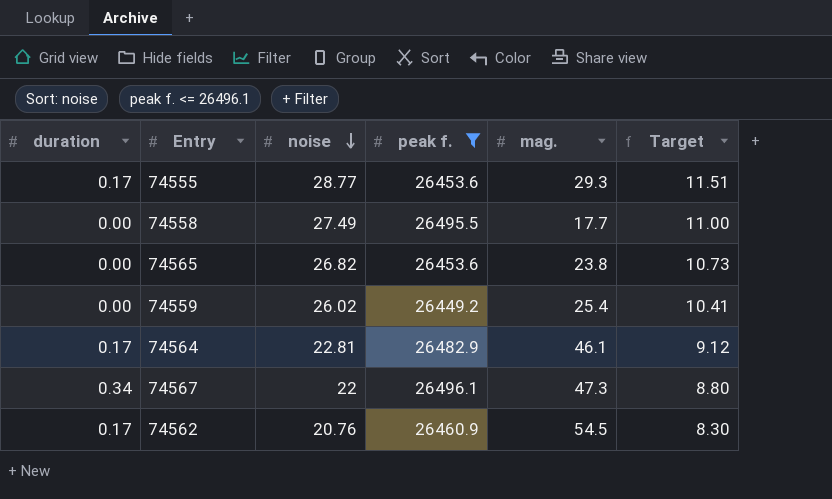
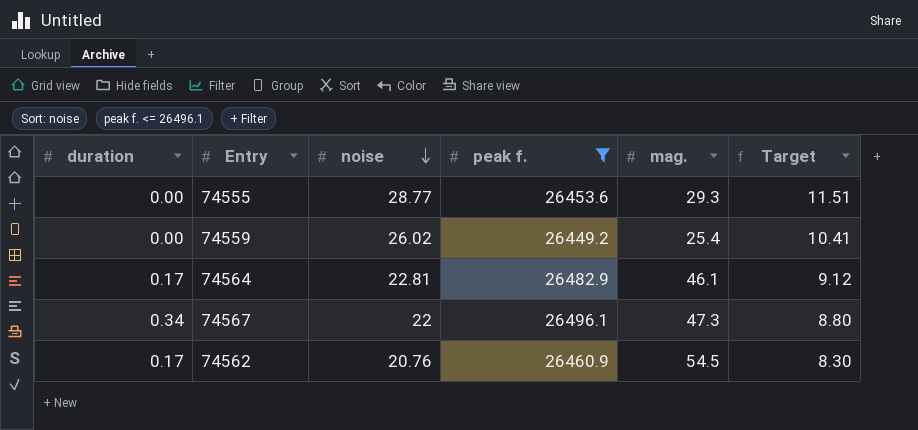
row 74558: 0.00 | 27.49 | 26495.5 | 17.7 | 11.00 -> none
row 74565: 0.00 | 26.82 | 26453.6 | 23.8 | 10.73 -> none
74555 | duration: 0.17 -> 0.00

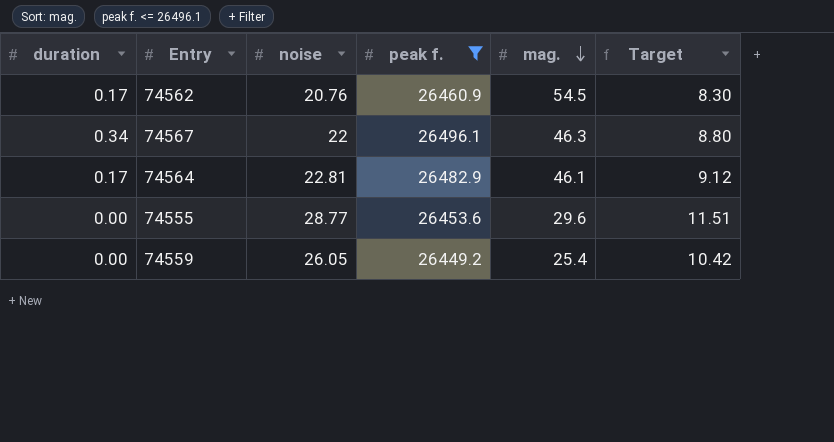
row order: noise descending -> mag. descending
74567 | mag.: 47.3 -> 46.3
74555 | mag.: 29.3 -> 29.6
74559 | noise: 26.02 -> 26.05
74559 | Target: 10.41 -> 10.42

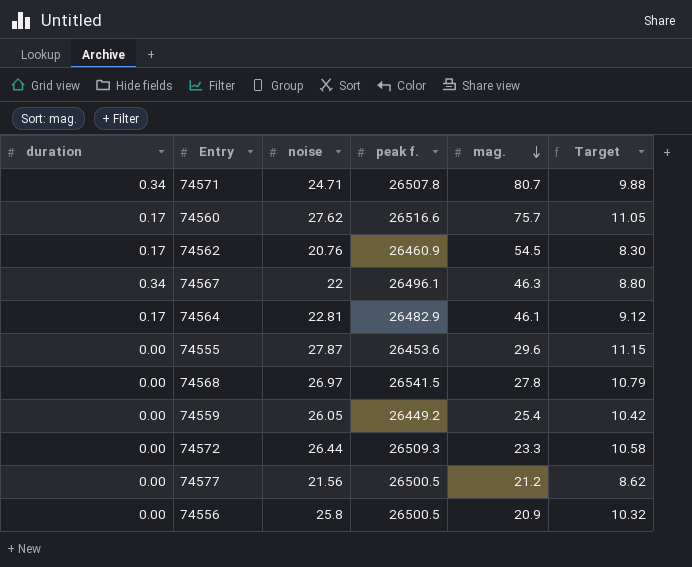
filter: peak f. <= 26496.1 -> none
74555 | noise: 28.77 -> 27.87
74555 | Target: 11.51 -> 11.15

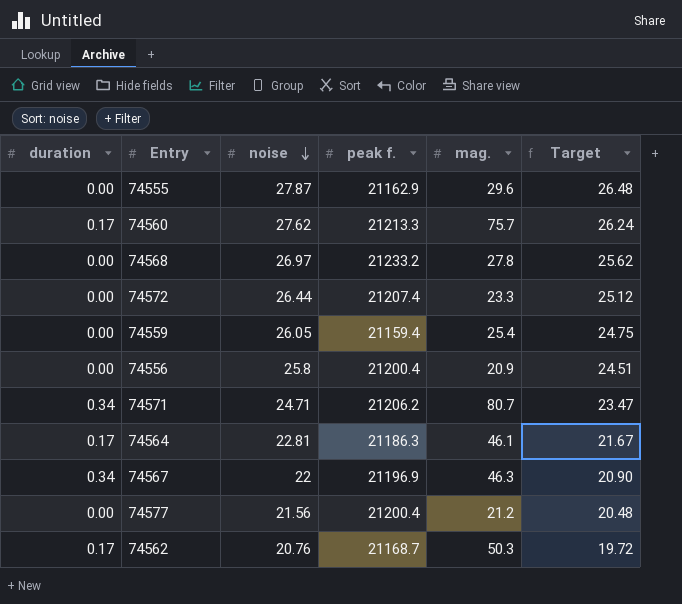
row order: mag. descending -> noise descending
column Target | formula: [noise] * 0.4 -> [noise] * 0.95
74555 | peak f.: 26453.6 -> 21162.9
74560 | peak f.: 26516.6 -> 21213.3
74568 | peak f.: 26541.5 -> 21233.2
74572 | peak f.: 26509.3 -> 21207.4
74559 | peak f.: 26449.2 -> 21159.4
74556 | peak f.: 26500.5 -> 21200.4
74571 | peak f.: 26507.8 -> 21206.2
74564 | peak f.: 26482.9 -> 21186.3
74567 | peak f.: 26496.1 -> 21196.9
74577 | peak f.: 26500.5 -> 21200.4
74562 | peak f.: 26460.9 -> 21168.7
74562 | mag.: 54.5 -> 50.3

